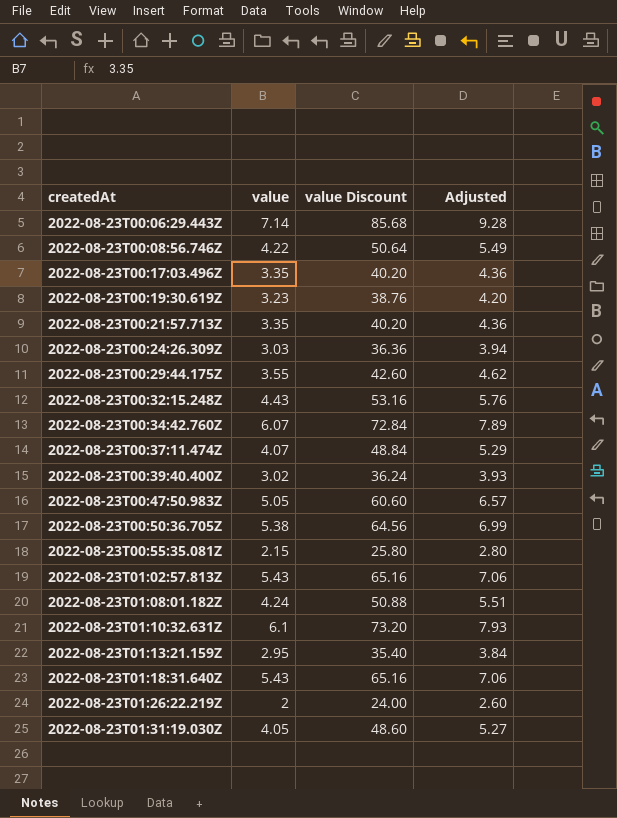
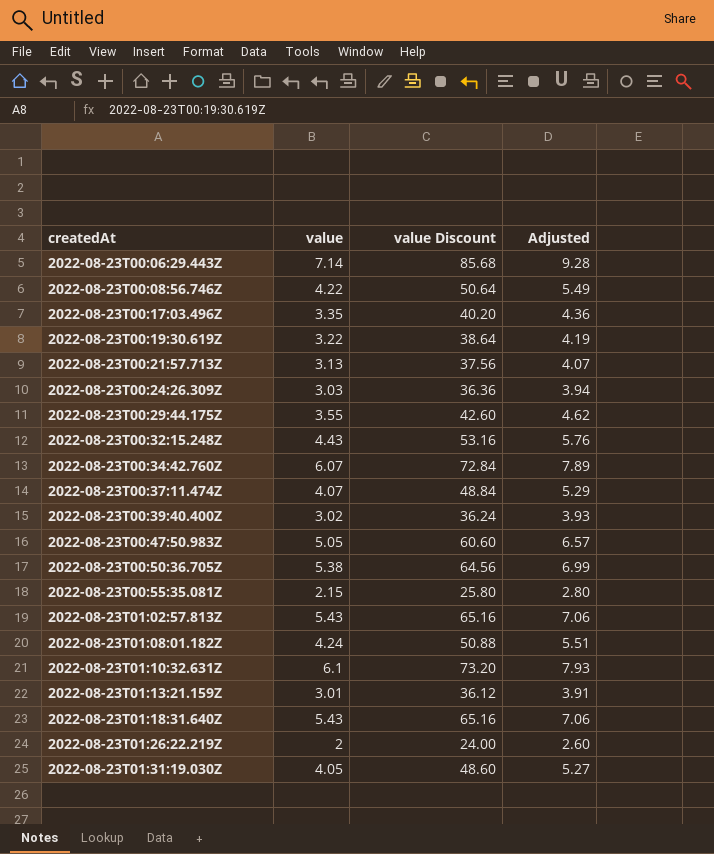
2022-08-23T00:19:30.619Z | value: 3.23 -> 3.22
2022-08-23T00:19:30.619Z | value Discount: 38.76 -> 38.64
2022-08-23T00:19:30.619Z | Adjusted: 4.20 -> 4.19
2022-08-23T00:21:57.713Z | value: 3.35 -> 3.13
2022-08-23T00:21:57.713Z | value Discount: 40.20 -> 37.56
2022-08-23T00:21:57.713Z | Adjusted: 4.36 -> 4.07
2022-08-23T01:13:21.159Z | value: 2.95 -> 3.01
2022-08-23T01:13:21.159Z | value Discount: 35.40 -> 36.12
2022-08-23T01:13:21.159Z | Adjusted: 3.84 -> 3.91

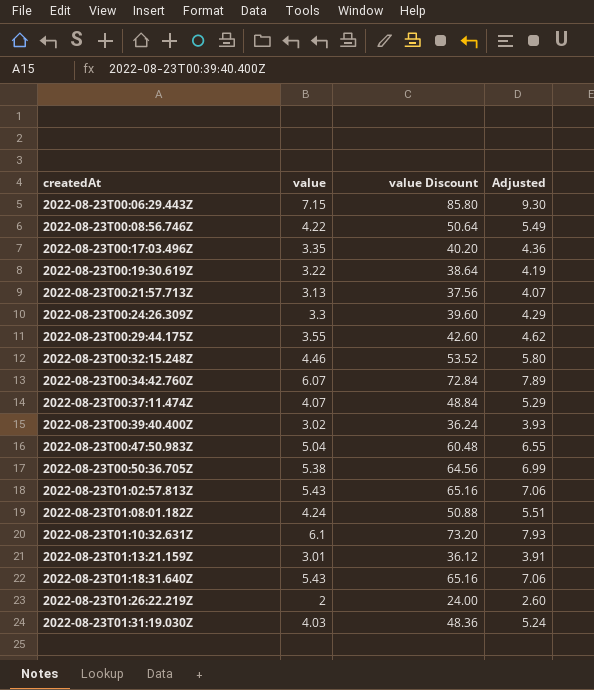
row 2022-08-23T00:55:35.081Z: 2.15 | 25.80 | 2.80 -> none
2022-08-23T00:06:29.443Z | value: 7.14 -> 7.15
2022-08-23T00:06:29.443Z | value Discount: 85.68 -> 85.80
2022-08-23T00:06:29.443Z | Adjusted: 9.28 -> 9.30
2022-08-23T00:24:26.309Z | value: 3.03 -> 3.3
2022-08-23T00:24:26.309Z | value Discount: 36.36 -> 39.60
2022-08-23T00:24:26.309Z | Adjusted: 3.94 -> 4.29
2022-08-23T00:32:15.248Z | value: 4.43 -> 4.46
2022-08-23T00:32:15.248Z | value Discount: 53.16 -> 53.52
2022-08-23T00:32:15.248Z | Adjusted: 5.76 -> 5.80
2022-08-23T00:47:50.983Z | value: 5.05 -> 5.04
2022-08-23T00:47:50.983Z | value Discount: 60.60 -> 60.48
2022-08-23T00:47:50.983Z | Adjusted: 6.57 -> 6.55
2022-08-23T01:31:19.030Z | value: 4.05 -> 4.03
2022-08-23T01:31:19.030Z | value Discount: 48.60 -> 48.36
2022-08-23T01:31:19.030Z | Adjusted: 5.27 -> 5.24

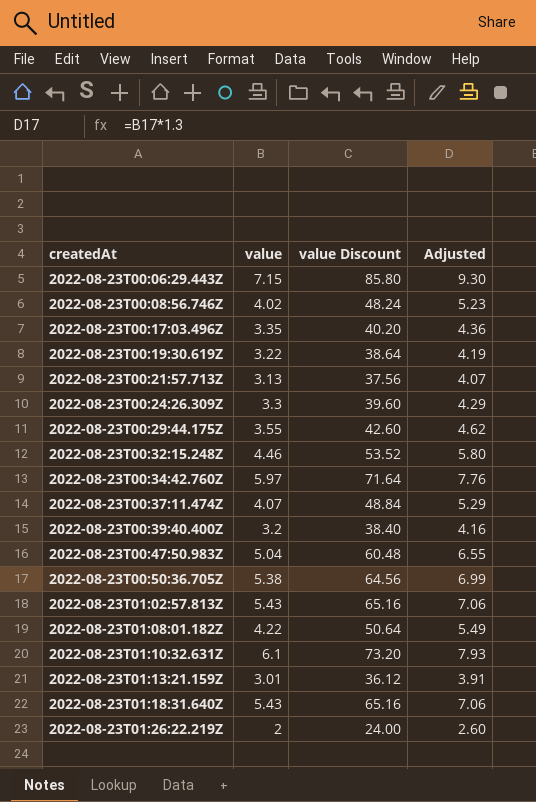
row 2022-08-23T01:31:19.030Z: 4.03 | 48.36 | 5.24 -> none
2022-08-23T00:08:56.746Z | value: 4.22 -> 4.02
2022-08-23T00:08:56.746Z | value Discount: 50.64 -> 48.24
2022-08-23T00:08:56.746Z | Adjusted: 5.49 -> 5.23
2022-08-23T00:34:42.760Z | value: 6.07 -> 5.97
2022-08-23T00:34:42.760Z | value Discount: 72.84 -> 71.64
2022-08-23T00:34:42.760Z | Adjusted: 7.89 -> 7.76
2022-08-23T00:39:40.400Z | value: 3.02 -> 3.2
2022-08-23T00:39:40.400Z | value Discount: 36.24 -> 38.40
2022-08-23T00:39:40.400Z | Adjusted: 3.93 -> 4.16
2022-08-23T01:08:01.182Z | value: 4.24 -> 4.22
2022-08-23T01:08:01.182Z | value Discount: 50.88 -> 50.64
2022-08-23T01:08:01.182Z | Adjusted: 5.51 -> 5.49

